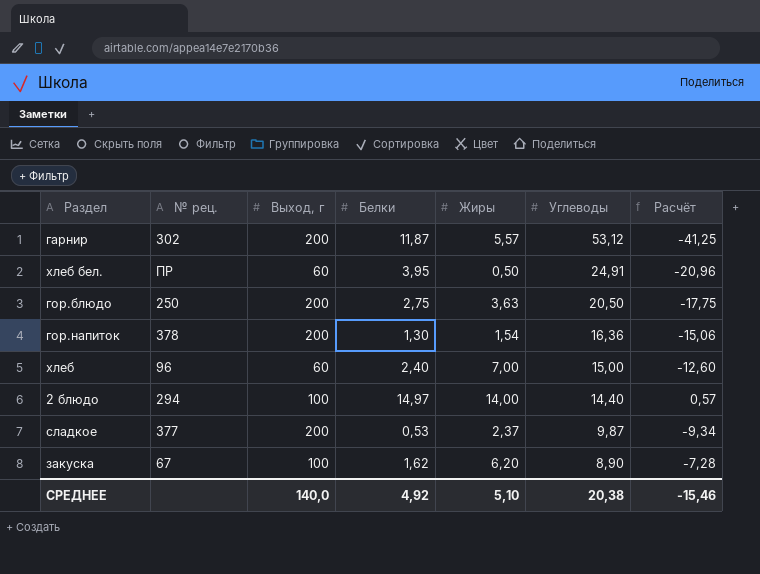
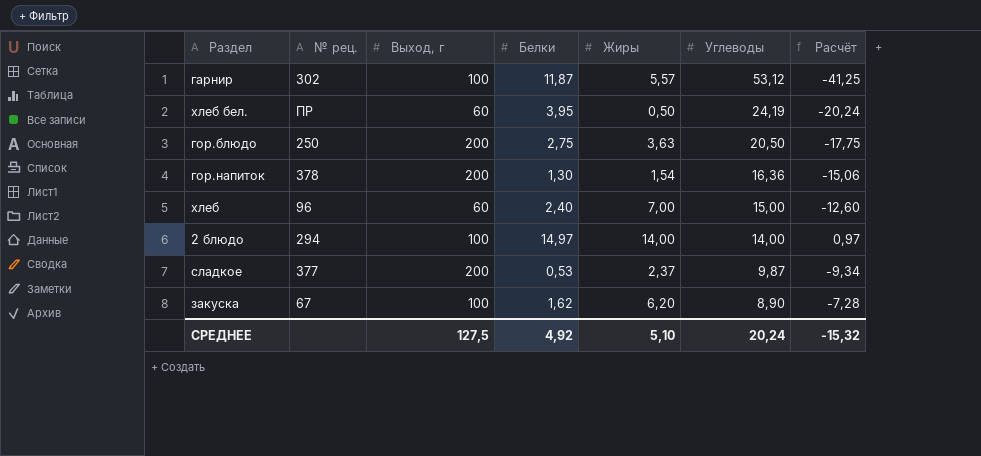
гарнир | Выход, г: 200 -> 100
хлеб бел. | Углеводы: 24,91 -> 24,19
хлеб бел. | Расчёт: -20,96 -> -20,24
2 блюдо | Углеводы: 14,40 -> 14,00
2 блюдо | Расчёт: 0,57 -> 0,97
СРЕДНЕЕ | Выход, г: 140,0 -> 127,5
СРЕДНЕЕ | Углеводы: 20,38 -> 20,24
СРЕДНЕЕ | Расчёт: -15,46 -> -15,32

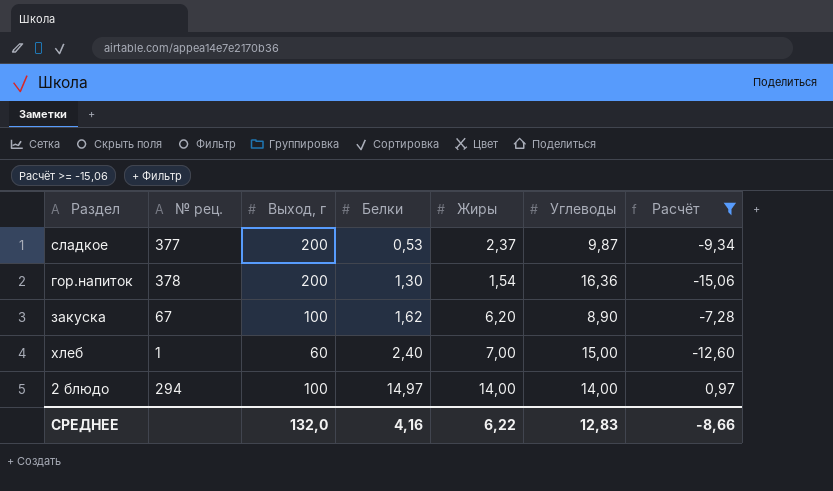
filter: none -> Расчёт >= -15,06
row order: Углеводы descending -> Белки ascending
хлеб | № рец.: 96 -> 1
СРЕДНЕЕ | Выход, г: 127,5 -> 132,0
СРЕДНЕЕ | Белки: 4,92 -> 4,16
СРЕДНЕЕ | Жиры: 5,10 -> 6,22
СРЕДНЕЕ | Углеводы: 20,24 -> 12,83
СРЕДНЕЕ | Расчёт: -15,32 -> -8,66

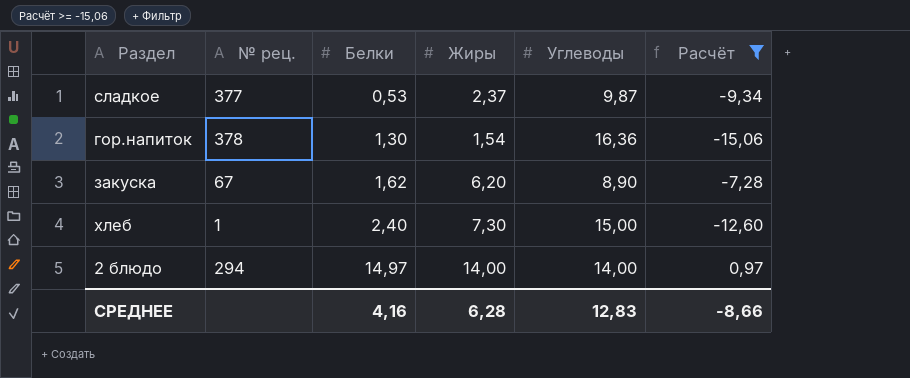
column Выход, г | position: 3 -> none
хлеб | Жиры: 7,00 -> 7,30
СРЕДНЕЕ | Жиры: 6,22 -> 6,28

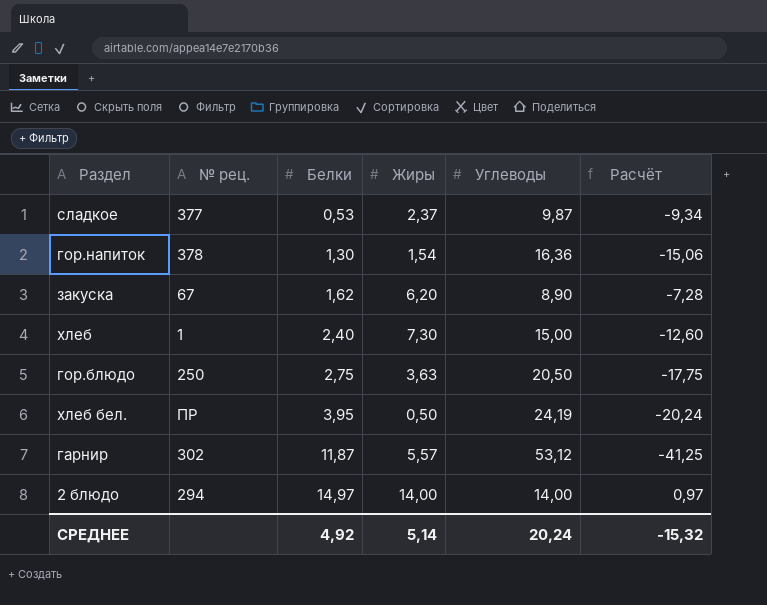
filter: Расчёт >= -15,06 -> none
СРЕДНЕЕ | Белки: 4,16 -> 4,92
СРЕДНЕЕ | Жиры: 6,28 -> 5,14
СРЕДНЕЕ | Углеводы: 12,83 -> 20,24
СРЕДНЕЕ | Расчёт: -8,66 -> -15,32

